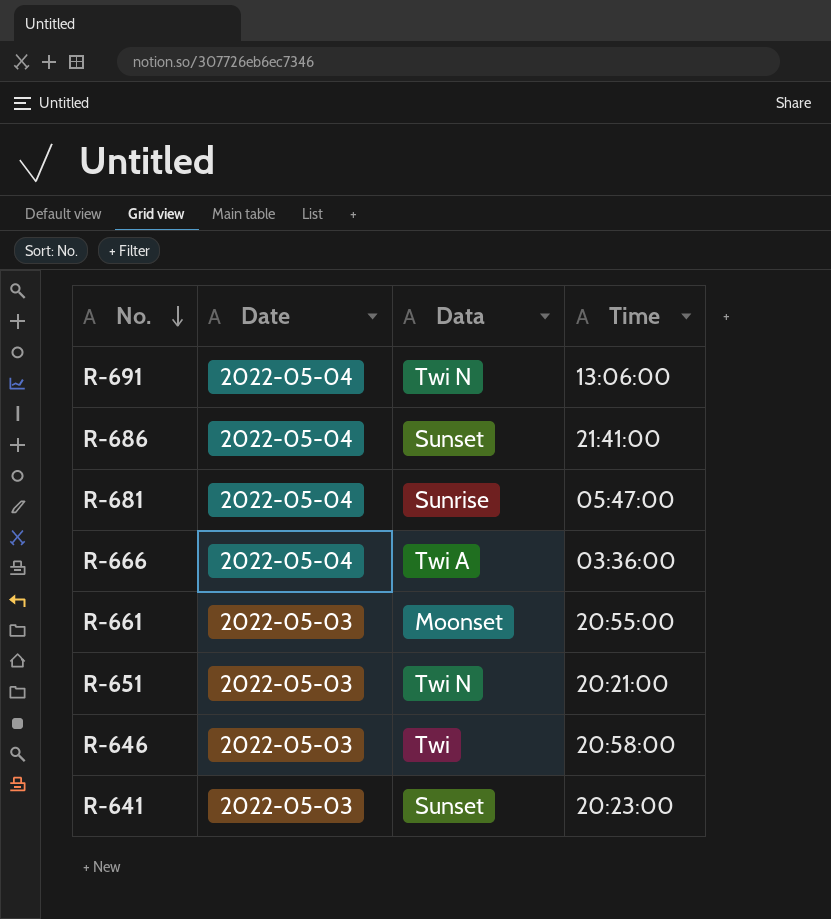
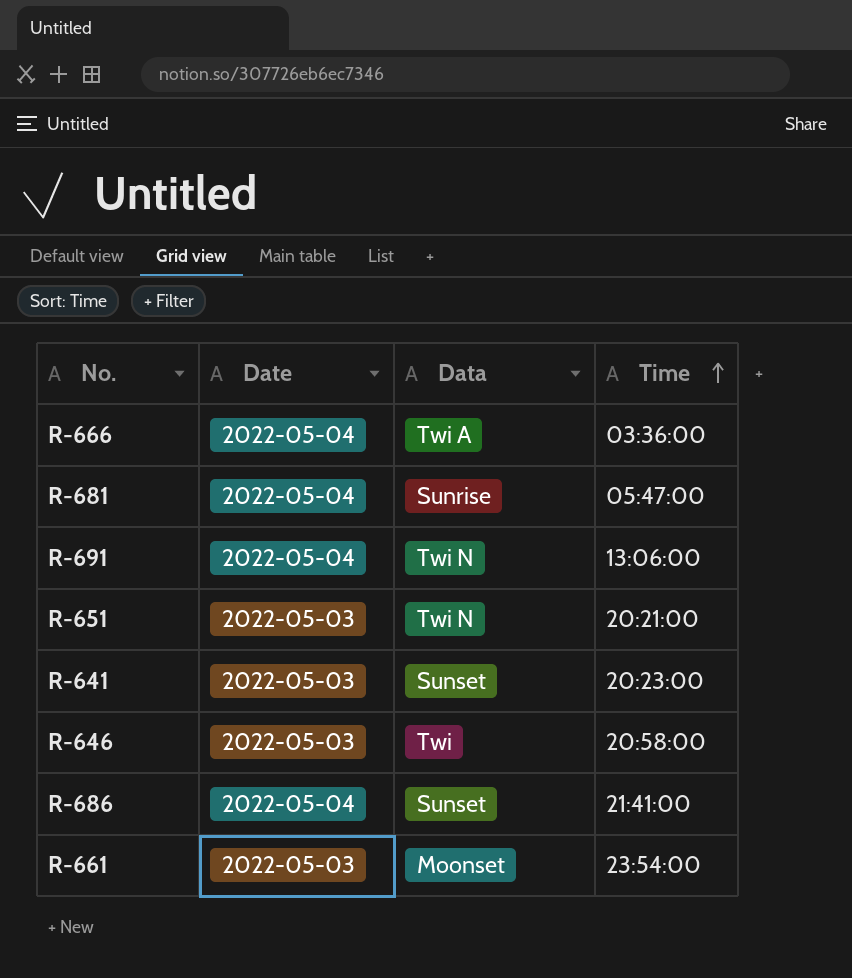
row order: No. descending -> Time ascending
R-661 | Time: 20:55:00 -> 23:54:00

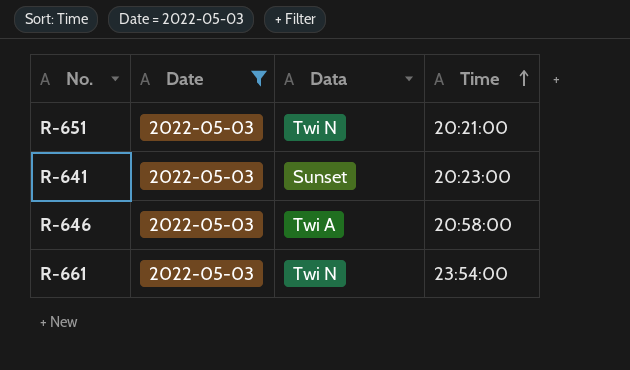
filter: none -> Date = 2022-05-03
R-646 | Data: Twi -> Twi A
R-661 | Data: Moonset -> Twi N

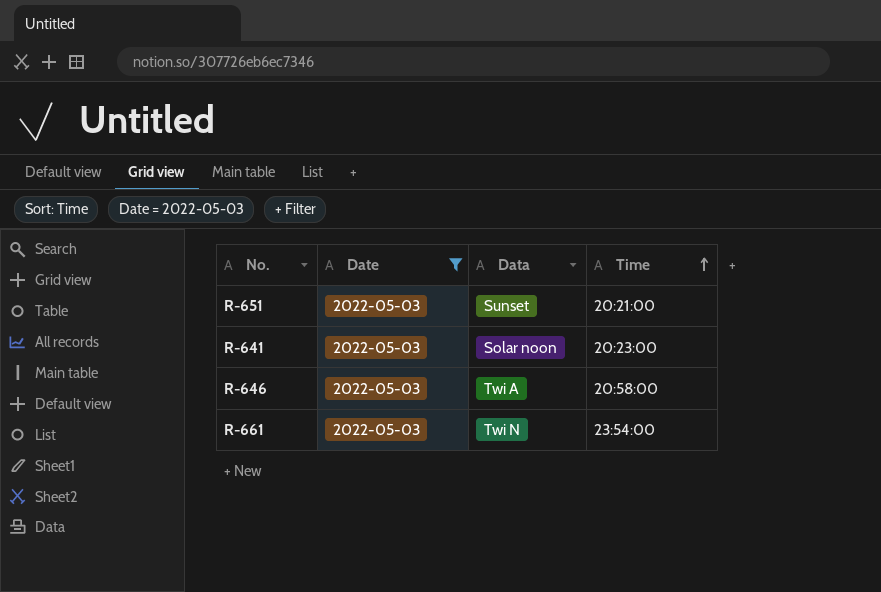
R-651 | Data: Twi N -> Sunset
R-641 | Data: Sunset -> Solar noon

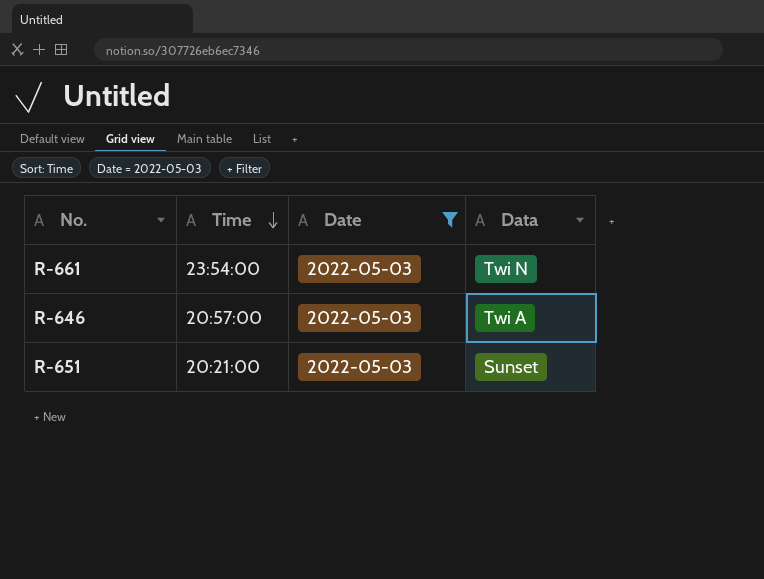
row order: Time ascending -> Time descending
column Time | position: 4 -> 2
row R-641: 2022-05-03 | Solar noon | 20:23:00 -> none
R-646 | Time: 20:58:00 -> 20:57:00

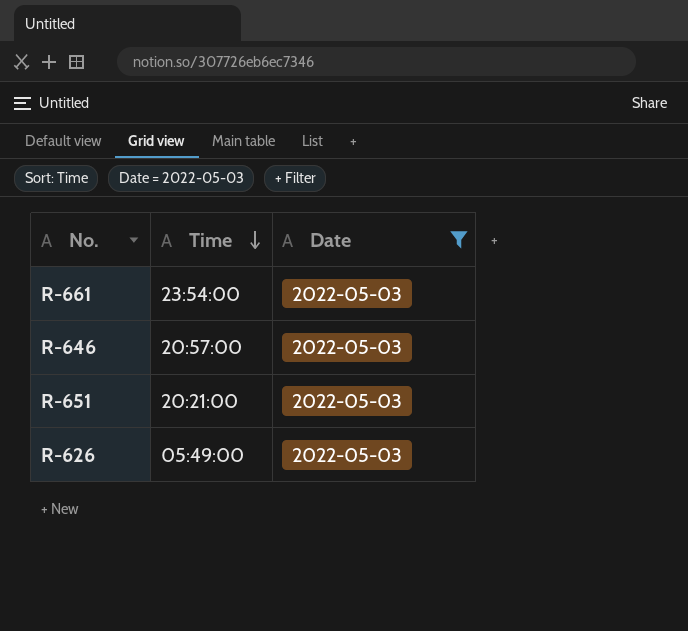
column Data | position: 4 -> none
row R-626: none -> 05:49:00 | 2022-05-03

